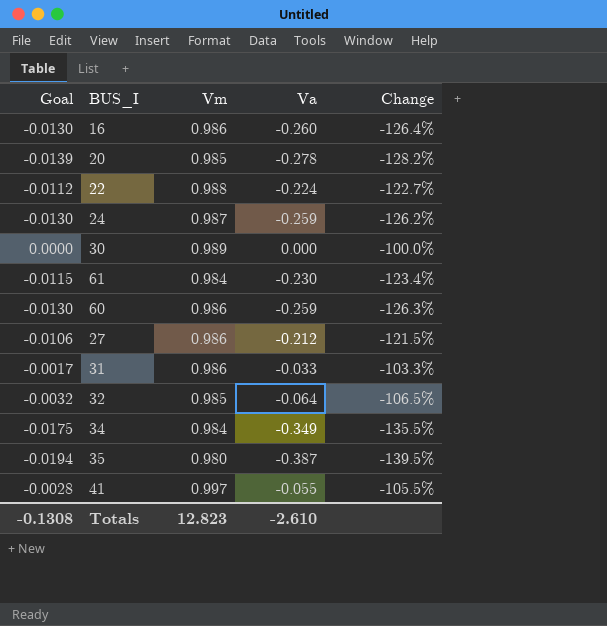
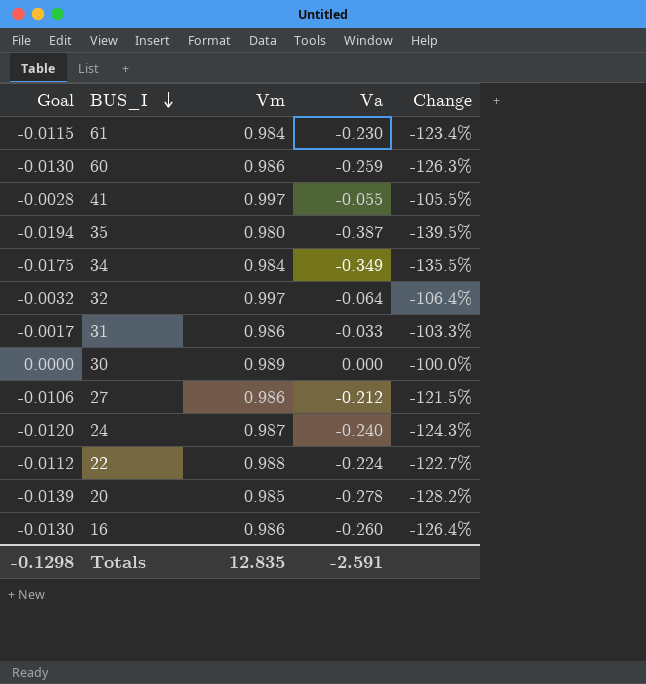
row order: none -> BUS_I descending
32 | Vm: 0.985 -> 0.997
32 | Change: -106.5% -> -106.4%
24 | Goal: -0.0130 -> -0.0120
24 | Va: -0.259 -> -0.240
24 | Change: -126.2% -> -124.3%
Totals | Goal: -0.1308 -> -0.1298
Totals | Vm: 12.823 -> 12.835
Totals | Va: -2.610 -> -2.591

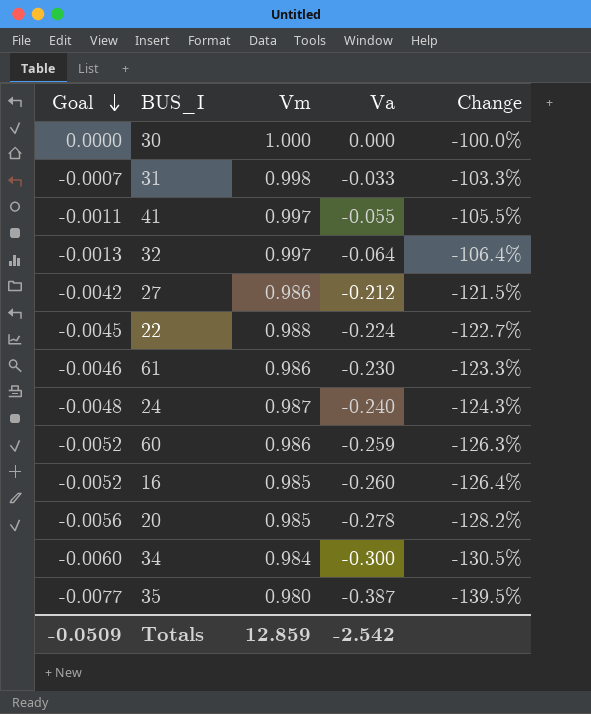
row order: BUS_I descending -> Goal descending
column Goal | formula: [Va] * 0.05 -> [Va] * 0.02
30 | Vm: 0.989 -> 1.000
31 | Vm: 0.986 -> 0.998
61 | Vm: 0.984 -> 0.986
61 | Change: -123.4% -> -123.3%
16 | Vm: 0.986 -> 0.985
34 | Va: -0.349 -> -0.300
34 | Change: -135.5% -> -130.5%
Totals | Goal: -0.1298 -> -0.0509
Totals | Vm: 12.835 -> 12.859
Totals | Va: -2.591 -> -2.542

